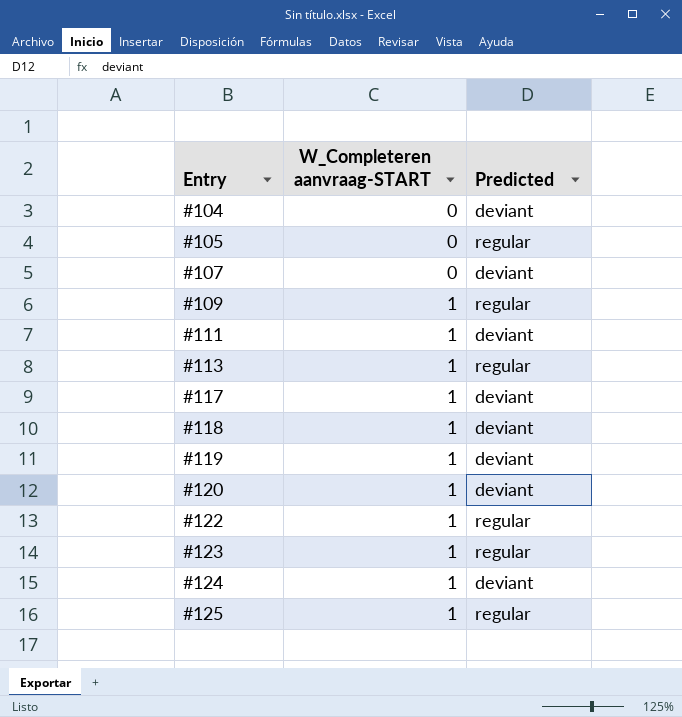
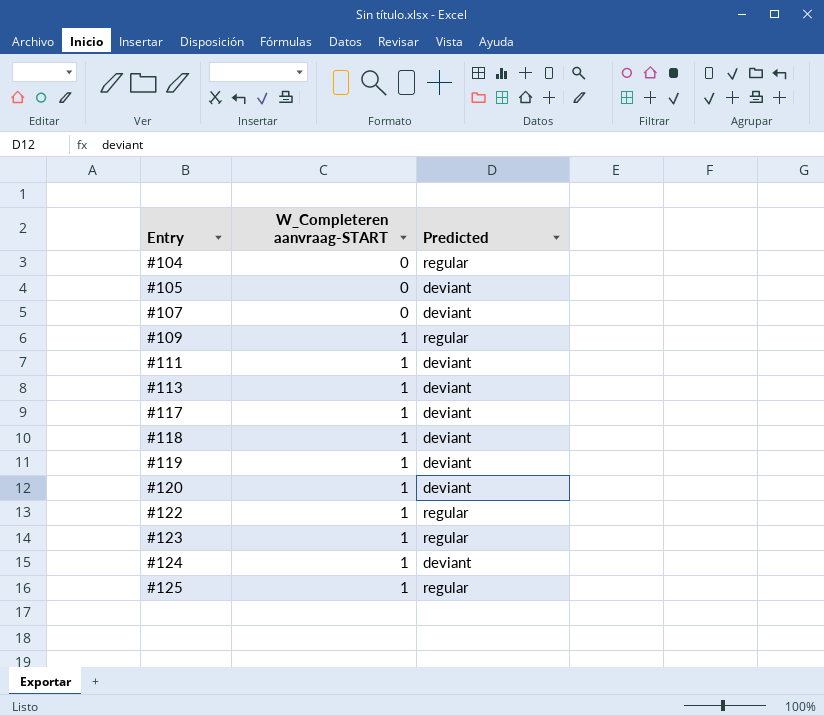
#104 | Predicted: deviant -> regular
#105 | Predicted: regular -> deviant
#113 | Predicted: regular -> deviant

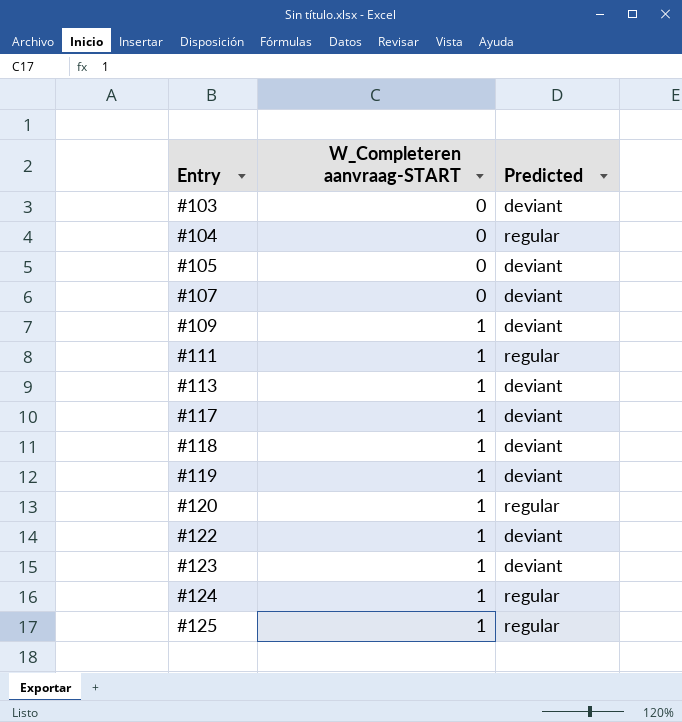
row #103: none -> 0 | deviant
#109 | Predicted: regular -> deviant
#111 | Predicted: deviant -> regular
#120 | Predicted: deviant -> regular
#122 | Predicted: regular -> deviant
#123 | Predicted: regular -> deviant
#124 | Predicted: deviant -> regular

